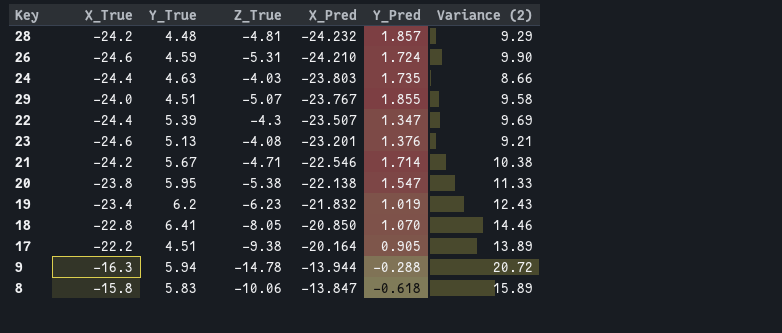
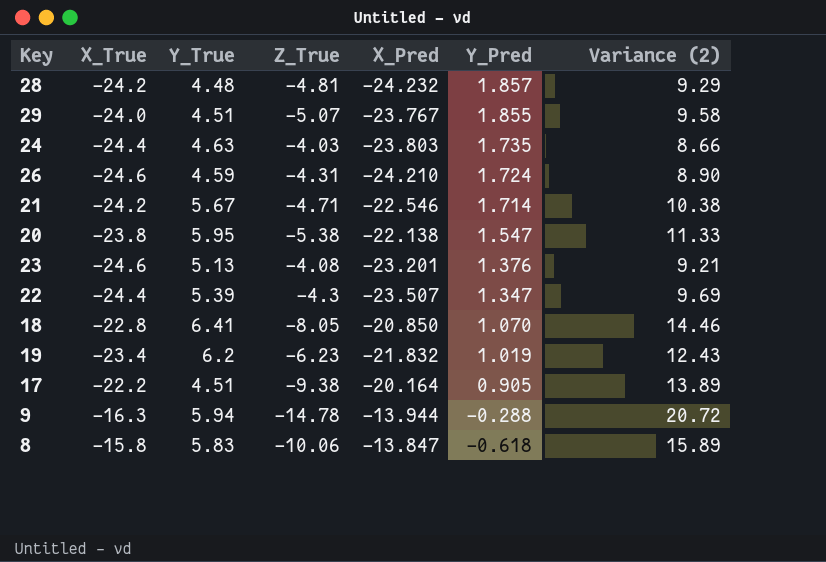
row order: X_Pred ascending -> Y_Pred descending
26 | Z_True: -5.31 -> -4.31
26 | Variance (2): 9.90 -> 8.90

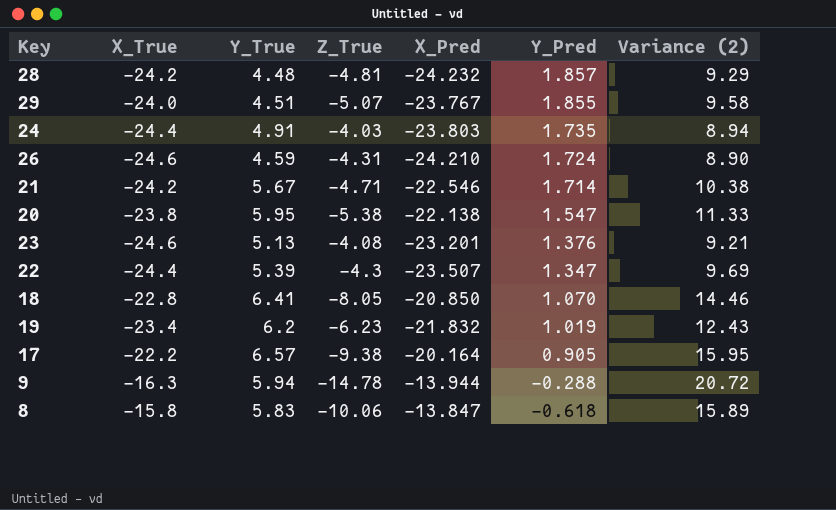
24 | Y_True: 4.63 -> 4.91
24 | Variance (2): 8.66 -> 8.94
17 | Y_True: 4.51 -> 6.57
17 | Variance (2): 13.89 -> 15.95

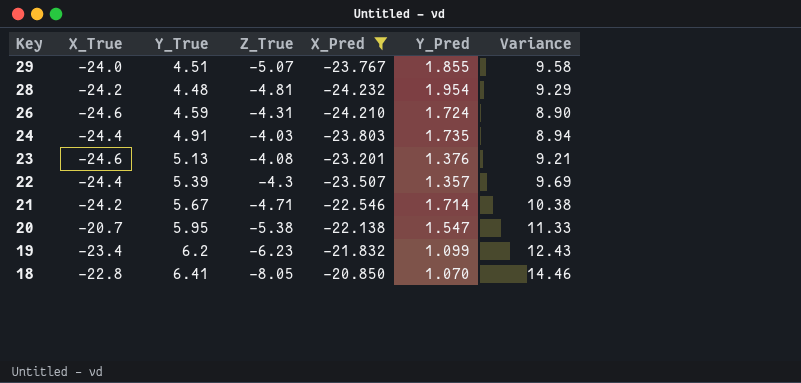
filter: none -> X_Pred <= -20.850
row order: Y_Pred descending -> Key descending
column name: Variance (2) -> Variance
28 | Y_Pred: 1.857 -> 1.954
22 | Y_Pred: 1.347 -> 1.357
20 | X_True: -23.8 -> -20.7
19 | Y_Pred: 1.019 -> 1.099

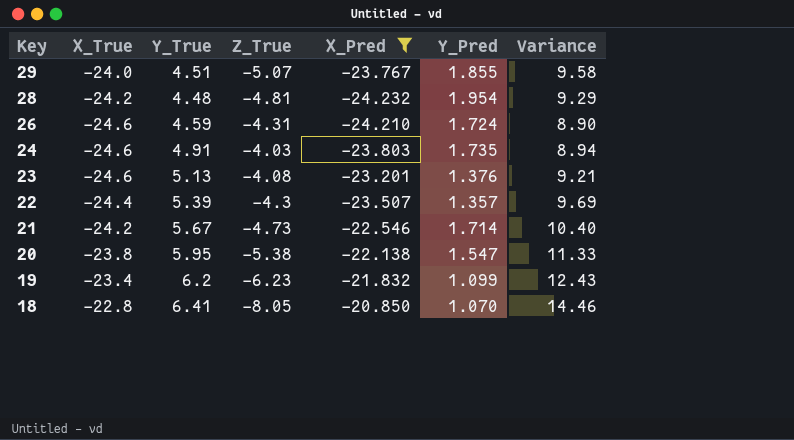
24 | X_True: -24.4 -> -24.6
21 | Z_True: -4.71 -> -4.73
21 | Variance: 10.38 -> 10.40
20 | X_True: -20.7 -> -23.8

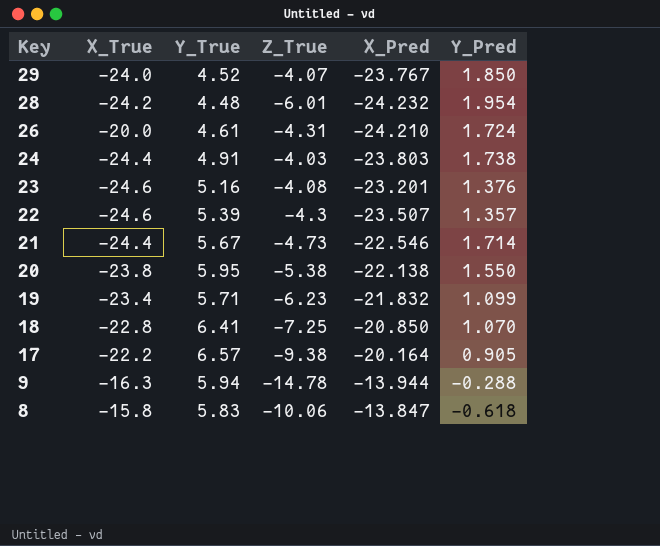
filter: X_Pred <= -20.850 -> none
column Variance | formula: [Y_True] - [Z_True] -> none
29 | Y_True: 4.51 -> 4.52
29 | Z_True: -5.07 -> -4.07
29 | Y_Pred: 1.855 -> 1.850
28 | Z_True: -4.81 -> -6.01
26 | X_True: -24.6 -> -20.0
26 | Y_True: 4.59 -> 4.61
24 | X_True: -24.6 -> -24.4
24 | Y_Pred: 1.735 -> 1.738
23 | Y_True: 5.13 -> 5.16
22 | X_True: -24.4 -> -24.6
21 | X_True: -24.2 -> -24.4
20 | Y_Pred: 1.547 -> 1.550
19 | Y_True: 6.2 -> 5.71
18 | Z_True: -8.05 -> -7.25

